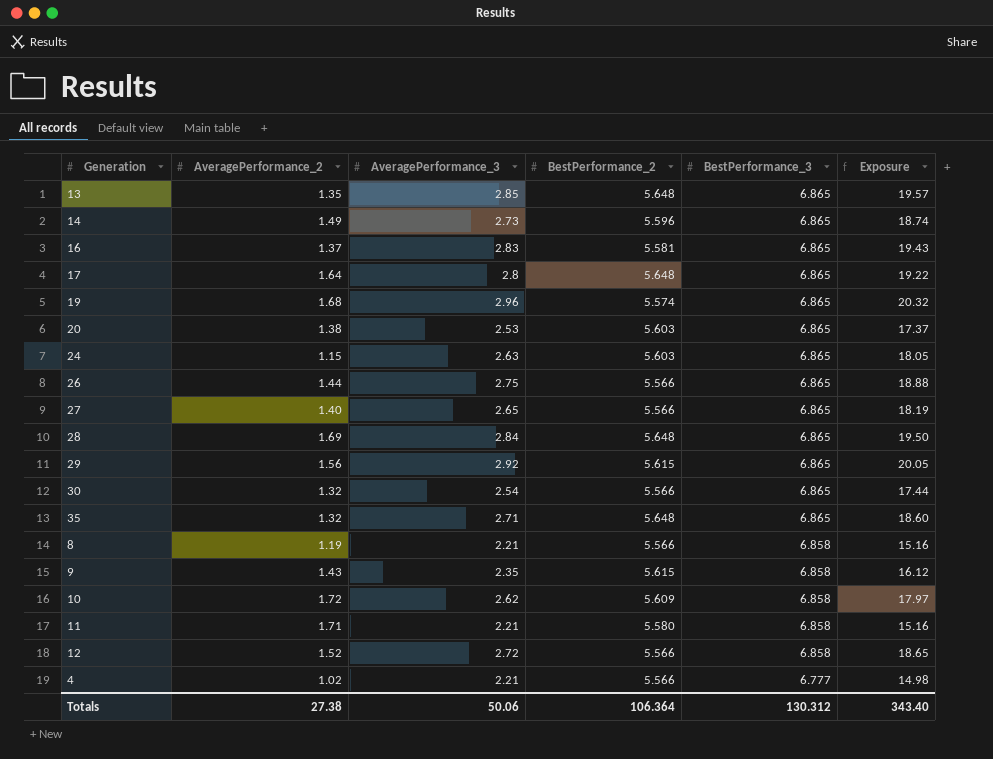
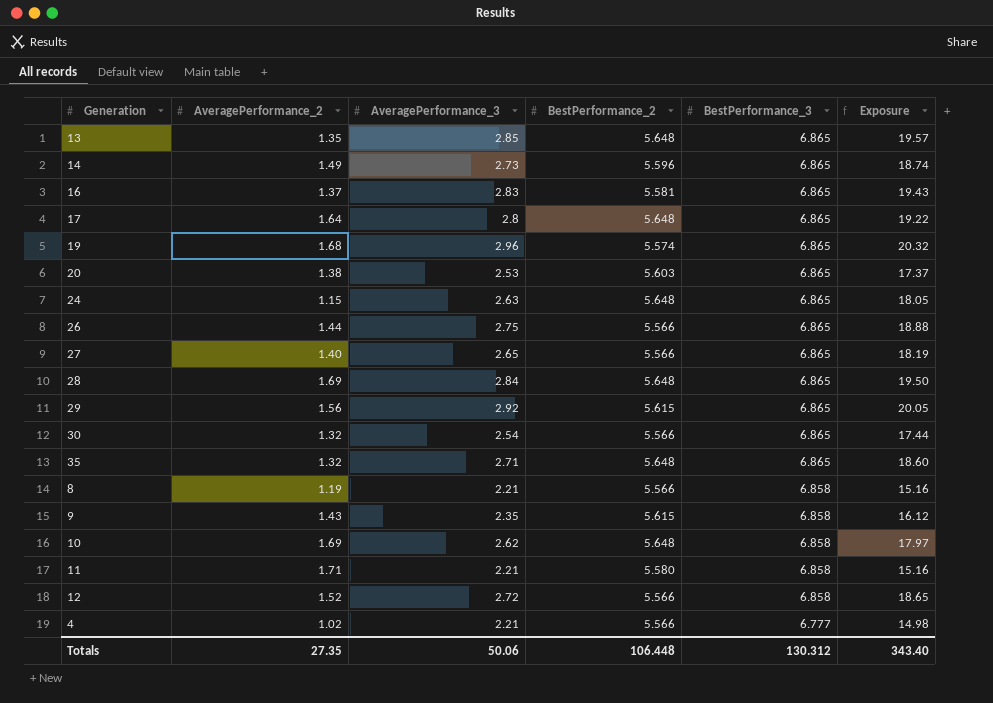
24 | BestPerformance_2: 5.603 -> 5.648
10 | AveragePerformance_2: 1.72 -> 1.69
10 | BestPerformance_2: 5.609 -> 5.648
Totals | AveragePerformance_2: 27.38 -> 27.35
Totals | BestPerformance_2: 106.364 -> 106.448

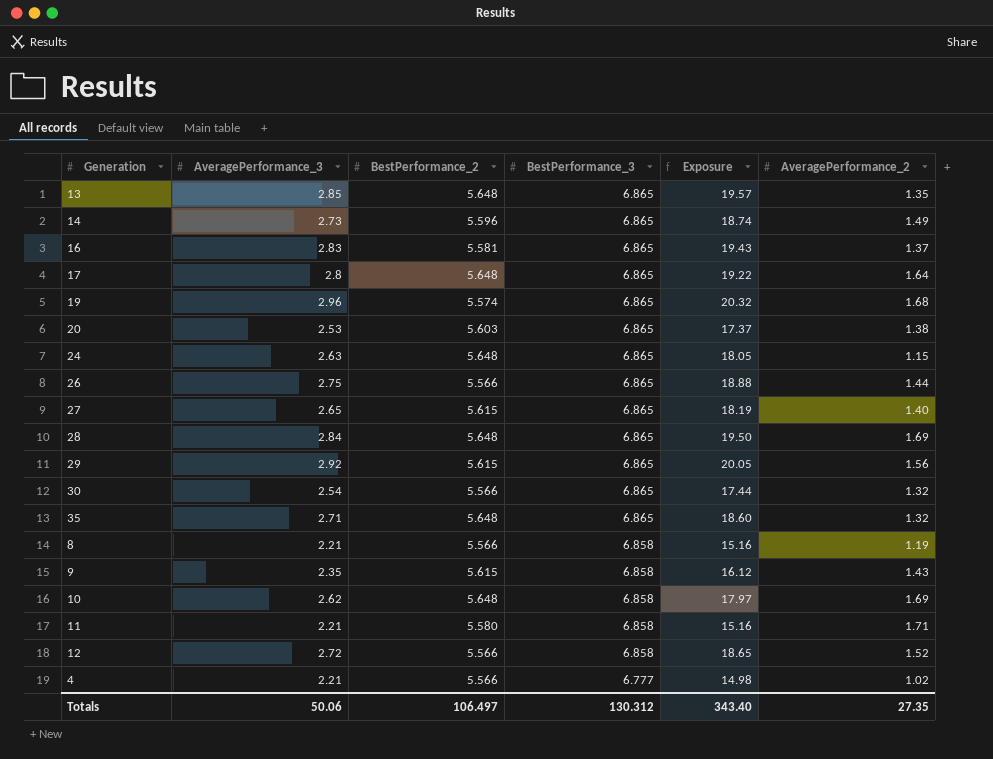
column AveragePerformance_2 | position: 2 -> 6
27 | BestPerformance_2: 5.566 -> 5.615
Totals | BestPerformance_2: 106.448 -> 106.497

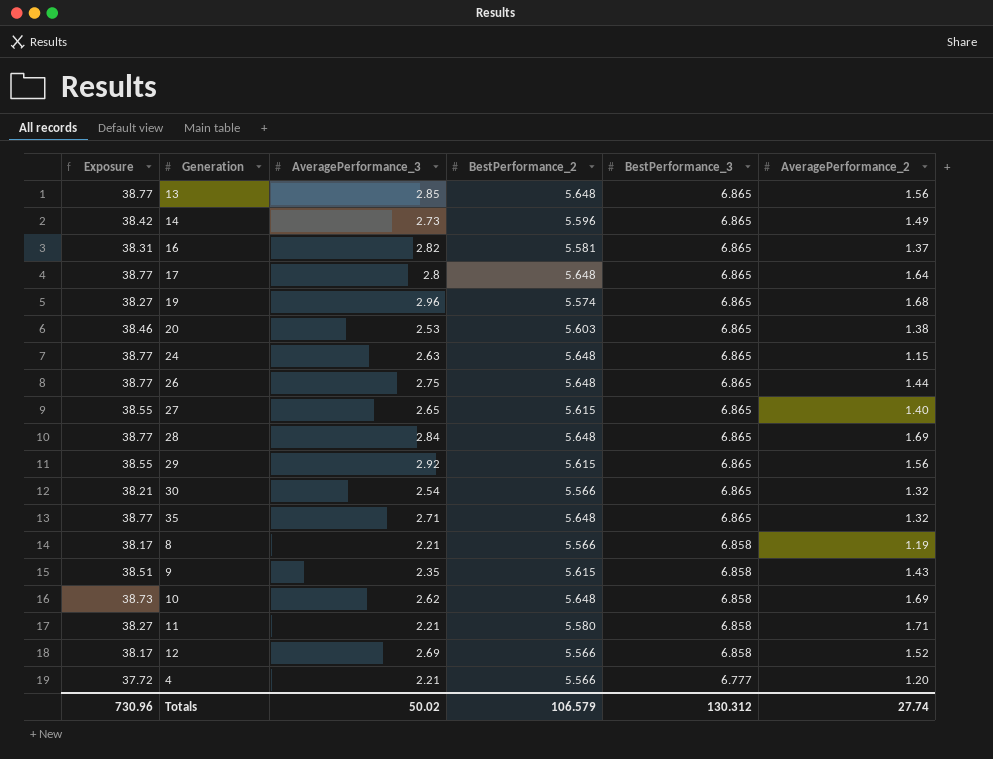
column Exposure | formula: [AveragePerformance_3] * [BestPerformance_3] -> [BestPerformance_2] * [BestPerformance_3]
column Exposure | position: 5 -> 1
13 | AveragePerformance_2: 1.35 -> 1.56
16 | AveragePerformance_3: 2.83 -> 2.82
26 | BestPerformance_2: 5.566 -> 5.648
12 | AveragePerformance_3: 2.72 -> 2.69
4 | AveragePerformance_2: 1.02 -> 1.20
Totals | Exposure: 343.40 -> 730.96
Totals | AveragePerformance_3: 50.06 -> 50.02
Totals | BestPerformance_2: 106.497 -> 106.579
Totals | AveragePerformance_2: 27.35 -> 27.74

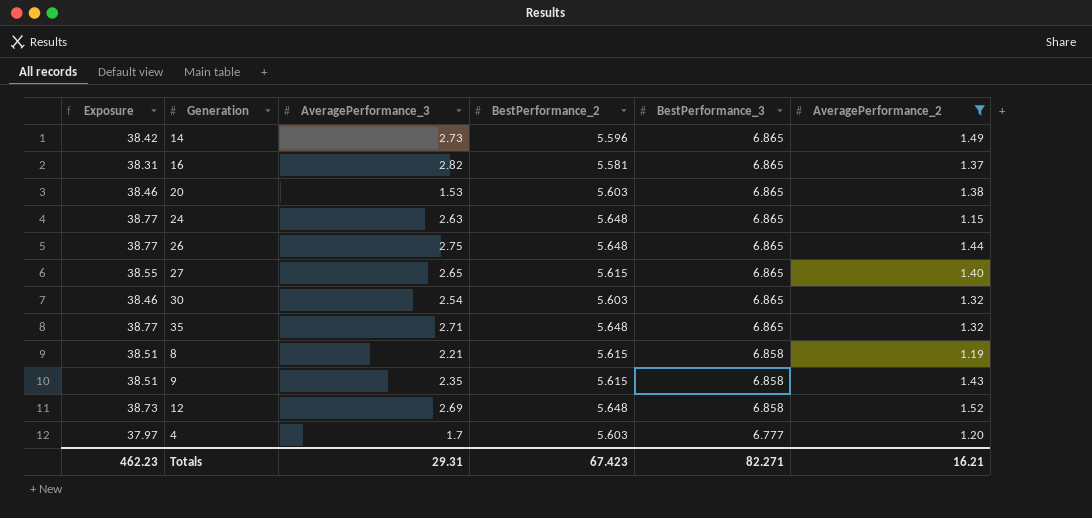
filter: none -> AveragePerformance_2 <= 1.52
20 | AveragePerformance_3: 2.53 -> 1.53
30 | Exposure: 38.21 -> 38.46
30 | BestPerformance_2: 5.566 -> 5.603
8 | Exposure: 38.17 -> 38.51
8 | BestPerformance_2: 5.566 -> 5.615
12 | Exposure: 38.17 -> 38.73
12 | BestPerformance_2: 5.566 -> 5.648
4 | Exposure: 37.72 -> 37.97
4 | AveragePerformance_3: 2.21 -> 1.7
4 | BestPerformance_2: 5.566 -> 5.603
Totals | Exposure: 730.96 -> 462.23
Totals | AveragePerformance_3: 50.02 -> 29.31
Totals | BestPerformance_2: 106.579 -> 67.423
Totals | BestPerformance_3: 130.312 -> 82.271
Totals | AveragePerformance_2: 27.74 -> 16.21

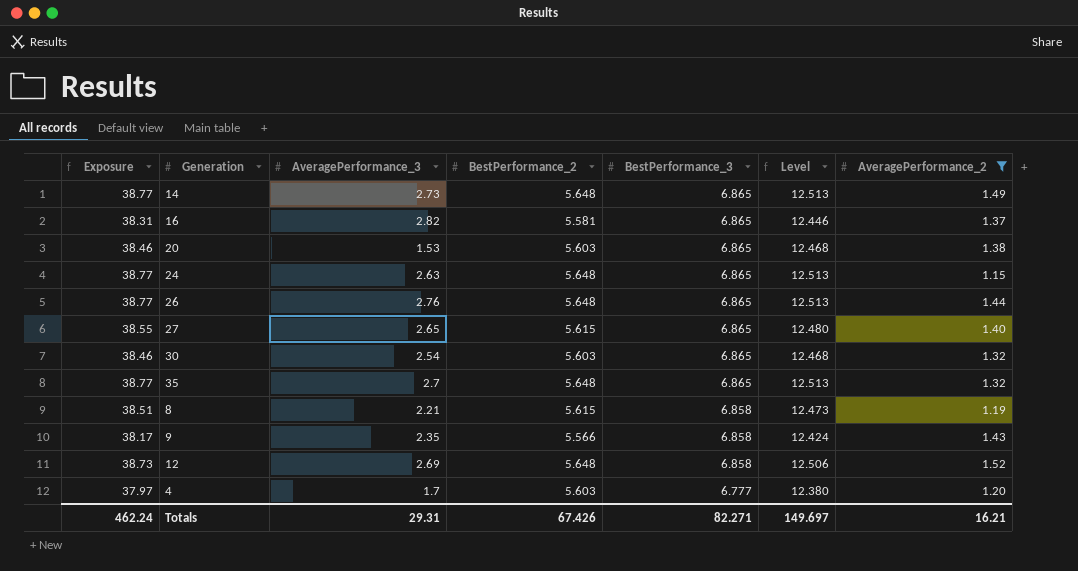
column Level | formula: none -> [BestPerformance_2] + [BestPerformance_3]
14 | Exposure: 38.42 -> 38.77
14 | BestPerformance_2: 5.596 -> 5.648
26 | AveragePerformance_3: 2.75 -> 2.76
35 | AveragePerformance_3: 2.71 -> 2.7
9 | Exposure: 38.51 -> 38.17
9 | BestPerformance_2: 5.615 -> 5.566
Totals | Exposure: 462.23 -> 462.24
Totals | BestPerformance_2: 67.423 -> 67.426

